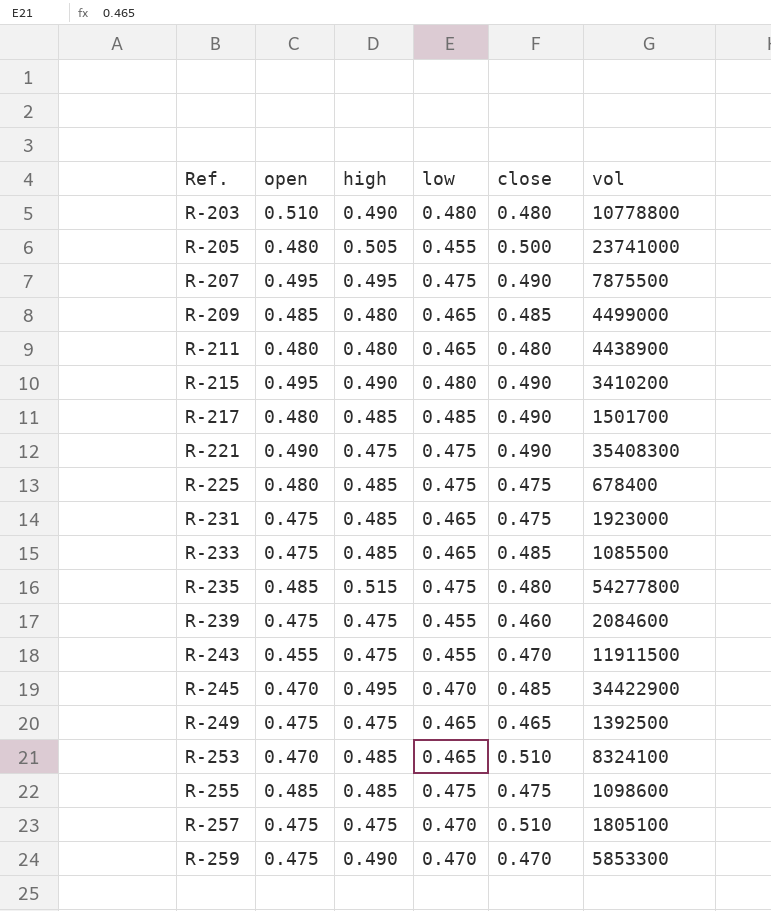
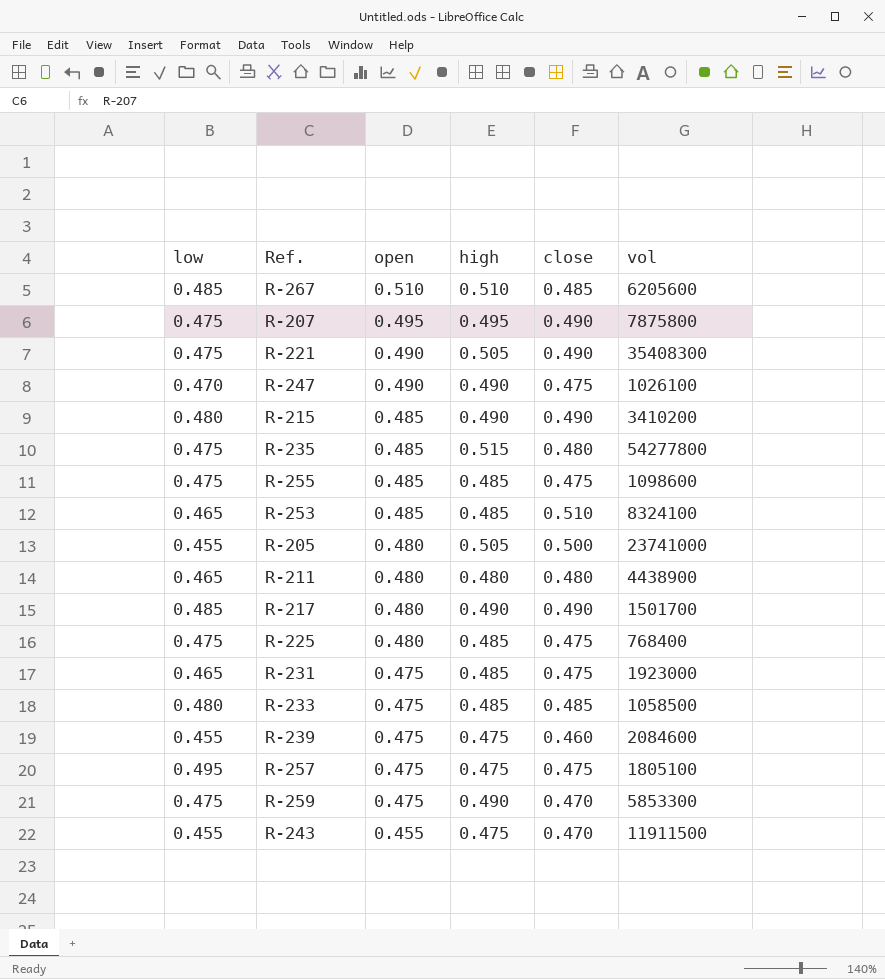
row order: Ref. ascending -> open descending
column low | position: 4 -> 1
row R-203: 0.510 | 0.490 | 0.480 | 0.480 | 10778800 -> none
row R-209: 0.485 | 0.480 | 0.465 | 0.485 | 4499000 -> none
row R-245: 0.470 | 0.495 | 0.470 | 0.485 | 34422900 -> none
row R-249: 0.475 | 0.475 | 0.465 | 0.465 | 1392500 -> none
row R-267: none -> 0.485 | 0.510 | 0.510 | 0.485 | 6205600
R-207 | vol: 7875500 -> 7875800
R-221 | high: 0.475 -> 0.505
row R-247: none -> 0.470 | 0.490 | 0.490 | 0.475 | 1026100
R-215 | open: 0.495 -> 0.485
R-253 | open: 0.470 -> 0.485
R-217 | high: 0.485 -> 0.490
R-225 | vol: 678400 -> 768400
R-233 | low: 0.465 -> 0.480
R-233 | vol: 1085500 -> 1058500
R-257 | low: 0.470 -> 0.495
R-257 | close: 0.510 -> 0.475
R-259 | low: 0.470 -> 0.475

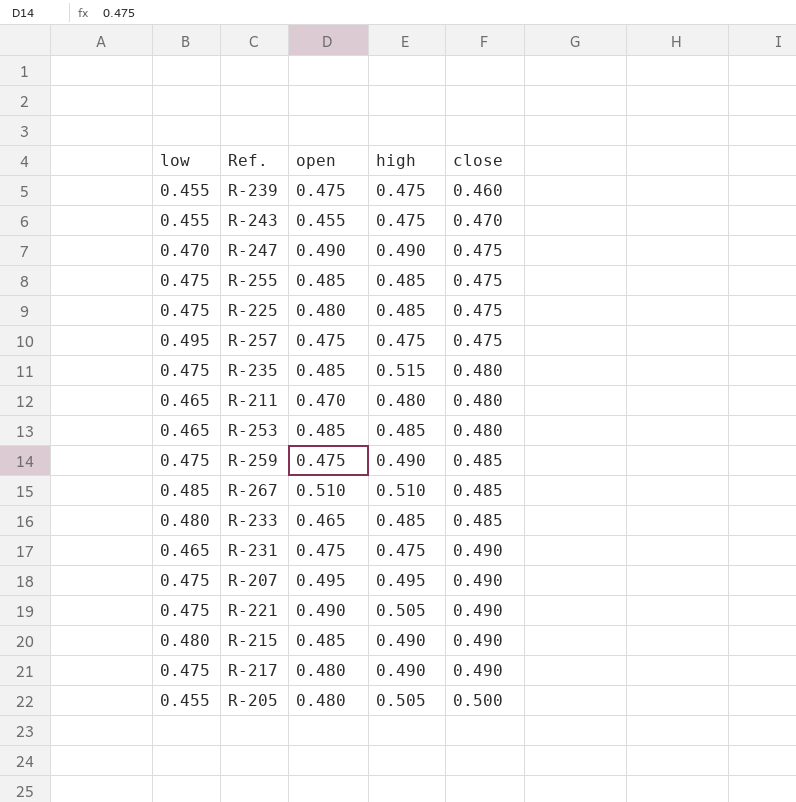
row order: open descending -> close ascending
column vol | position: 6 -> none
R-211 | open: 0.480 -> 0.470
R-253 | close: 0.510 -> 0.480
R-259 | close: 0.470 -> 0.485
R-233 | open: 0.475 -> 0.465
R-231 | high: 0.485 -> 0.475
R-231 | close: 0.475 -> 0.490
R-217 | low: 0.485 -> 0.475

